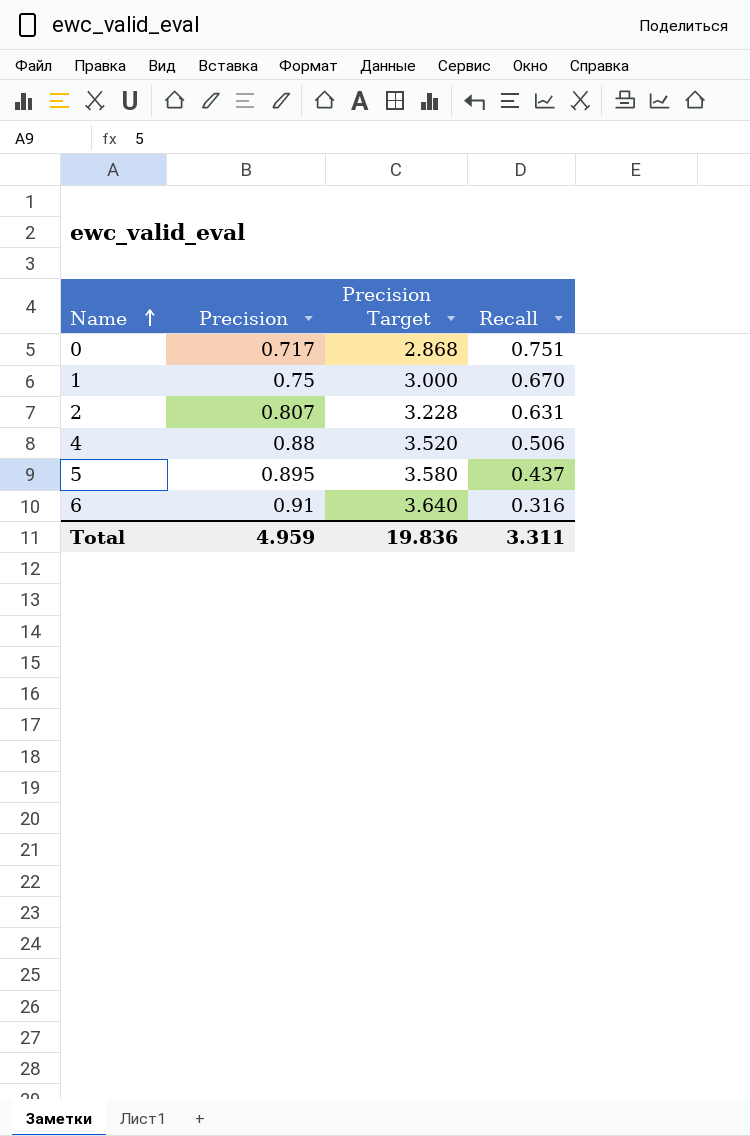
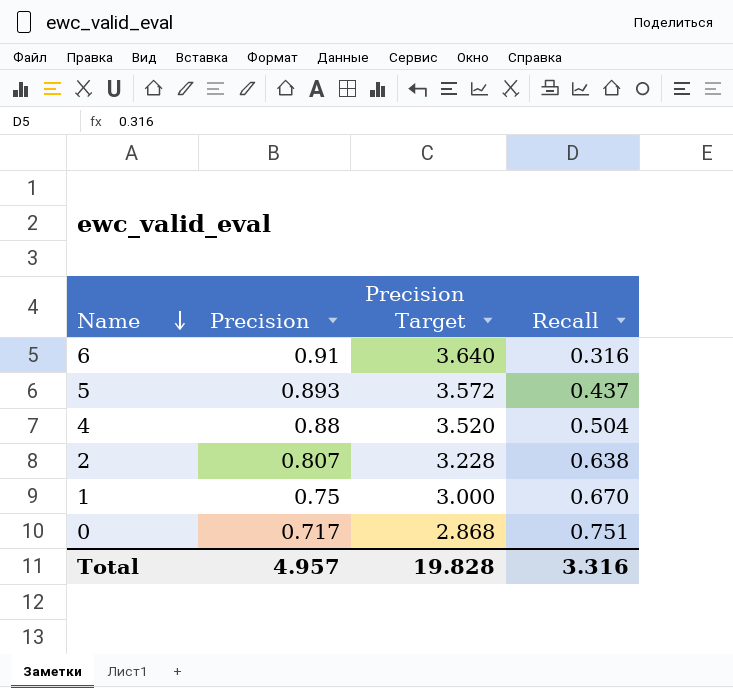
row order: Name ascending -> Name descending
5 | Precision: 0.895 -> 0.893
5 | Precision Target: 3.580 -> 3.572
4 | Recall: 0.506 -> 0.504
2 | Recall: 0.631 -> 0.638
Total | Precision: 4.959 -> 4.957
Total | Precision Target: 19.836 -> 19.828
Total | Recall: 3.311 -> 3.316

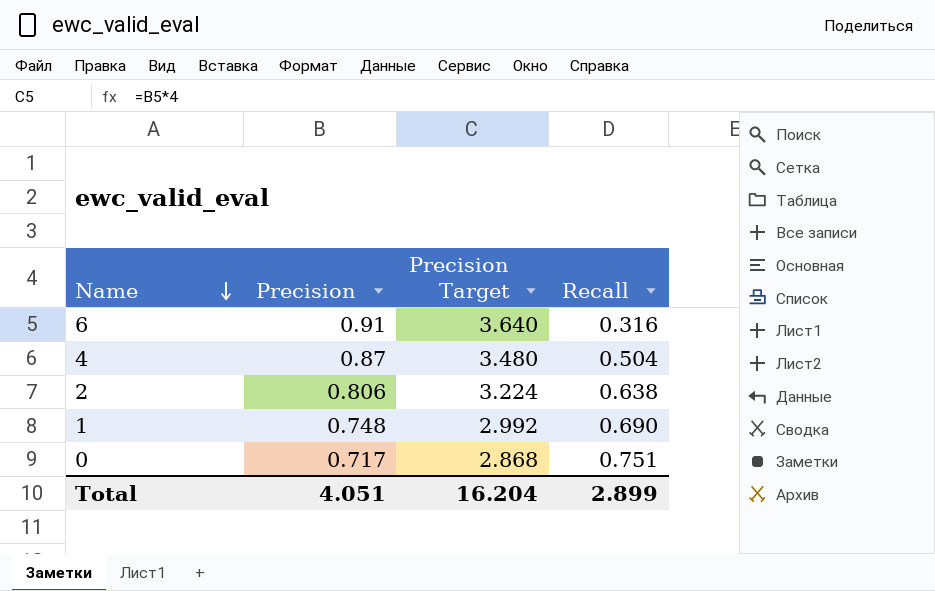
row 5: 0.893 | 3.572 | 0.437 -> none
4 | Precision: 0.88 -> 0.87
4 | Precision Target: 3.520 -> 3.480
2 | Precision: 0.807 -> 0.806
2 | Precision Target: 3.228 -> 3.224
1 | Precision: 0.75 -> 0.748
1 | Precision Target: 3.000 -> 2.992
1 | Recall: 0.670 -> 0.690
Total | Precision: 4.957 -> 4.051
Total | Precision Target: 19.828 -> 16.204
Total | Recall: 3.316 -> 2.899

